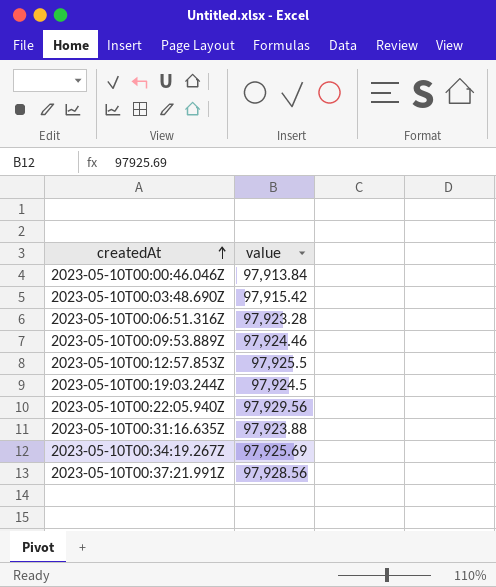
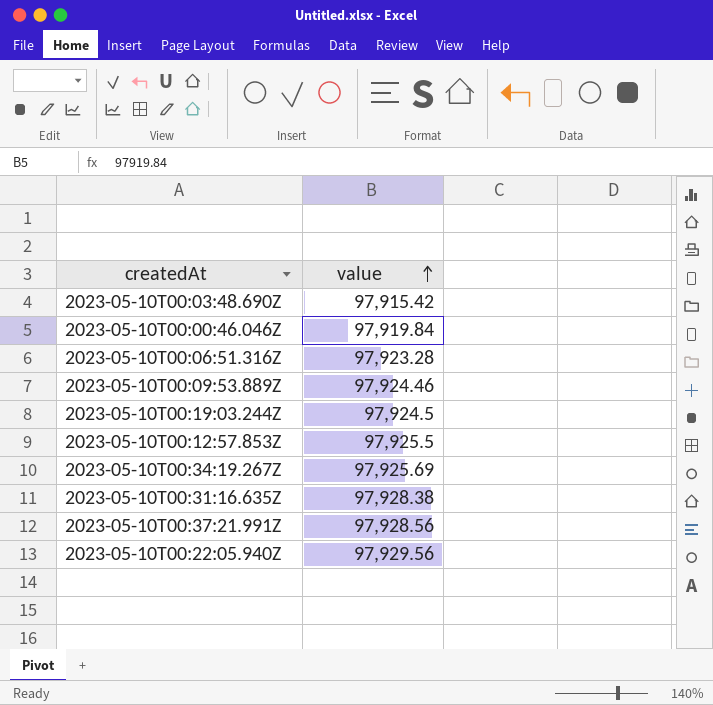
row order: createdAt ascending -> value ascending
2023-05-10T00:00:46.046Z | value: 97,913.84 -> 97,919.84
2023-05-10T00:31:16.635Z | value: 97,923.88 -> 97,928.38

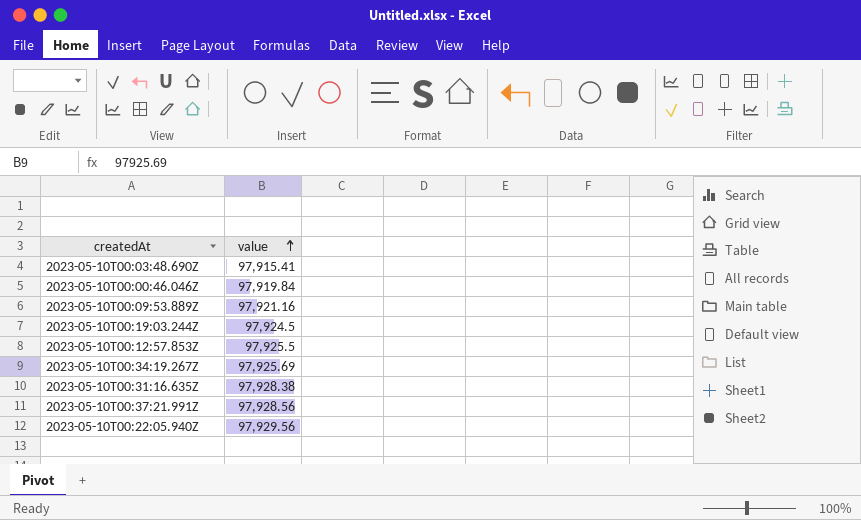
row 2023-05-10T00:06:51.316Z: 97,923.28 -> none
2023-05-10T00:03:48.690Z | value: 97,915.42 -> 97,915.41
2023-05-10T00:09:53.889Z | value: 97,924.46 -> 97,921.16

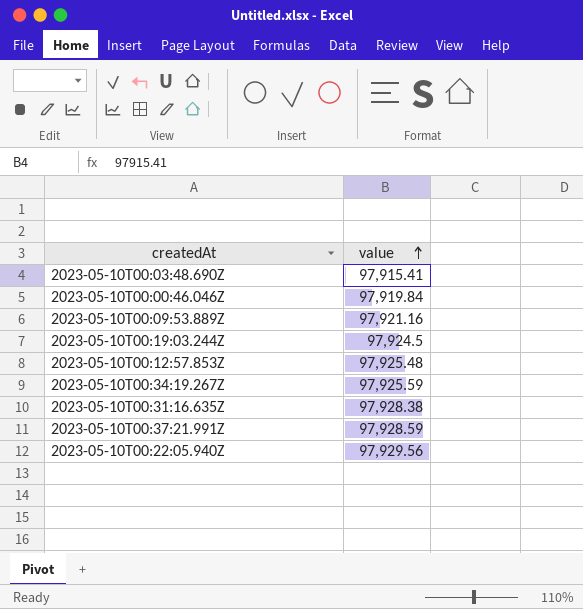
2023-05-10T00:12:57.853Z | value: 97,925.5 -> 97,925.48
2023-05-10T00:34:19.267Z | value: 97,925.69 -> 97,925.59
2023-05-10T00:37:21.991Z | value: 97,928.56 -> 97,928.59

